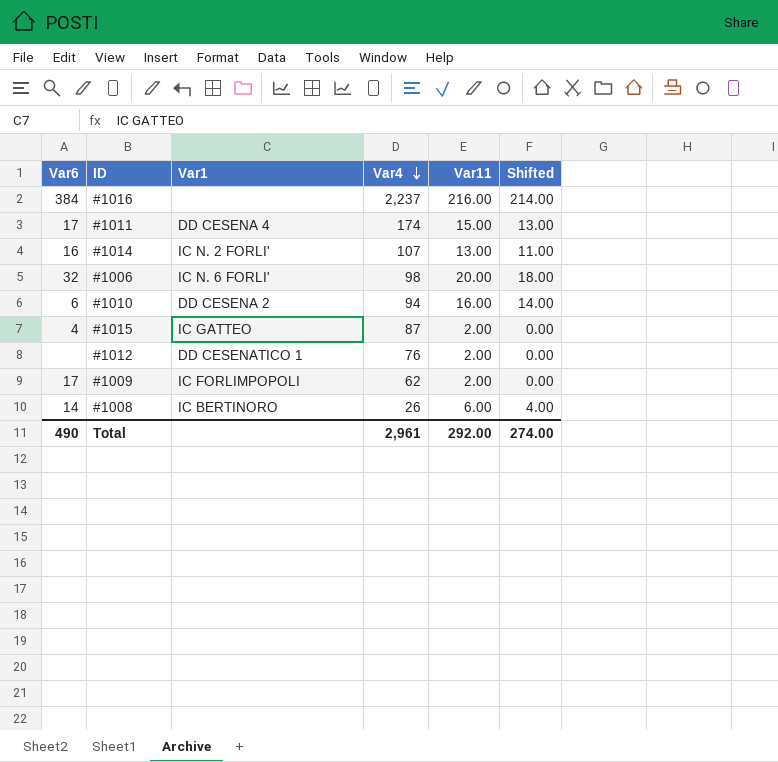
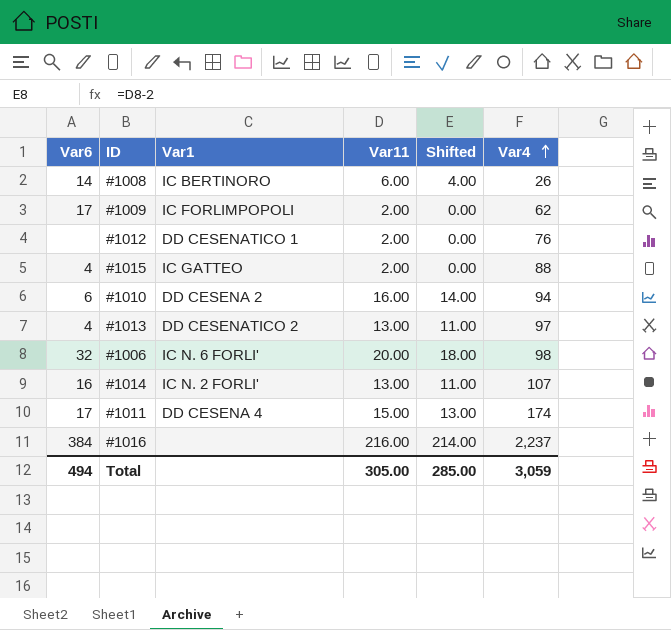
row order: Var4 descending -> Var4 ascending
column Var4 | position: 4 -> 6
#1015 | Var4: 87 -> 88
row #1013: none -> 4 | DD CESENATICO 2 | 13.00 | 11.00 | 97
Total | Var6: 490 -> 494
Total | Var11: 292.00 -> 305.00
Total | Shifted: 274.00 -> 285.00
Total | Var4: 2,961 -> 3,059

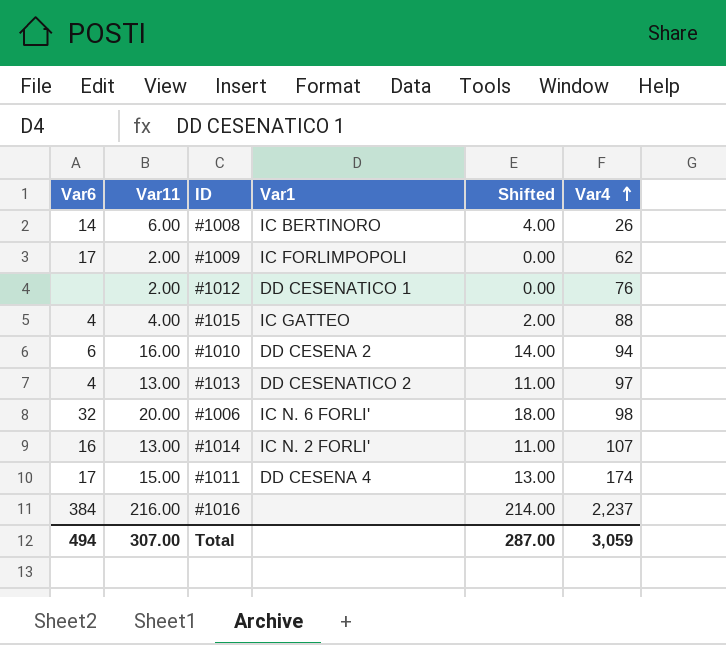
column Var11 | position: 4 -> 2
#1015 | Var11: 2.00 -> 4.00
#1015 | Shifted: 0.00 -> 2.00
Total | Var11: 305.00 -> 307.00
Total | Shifted: 285.00 -> 287.00

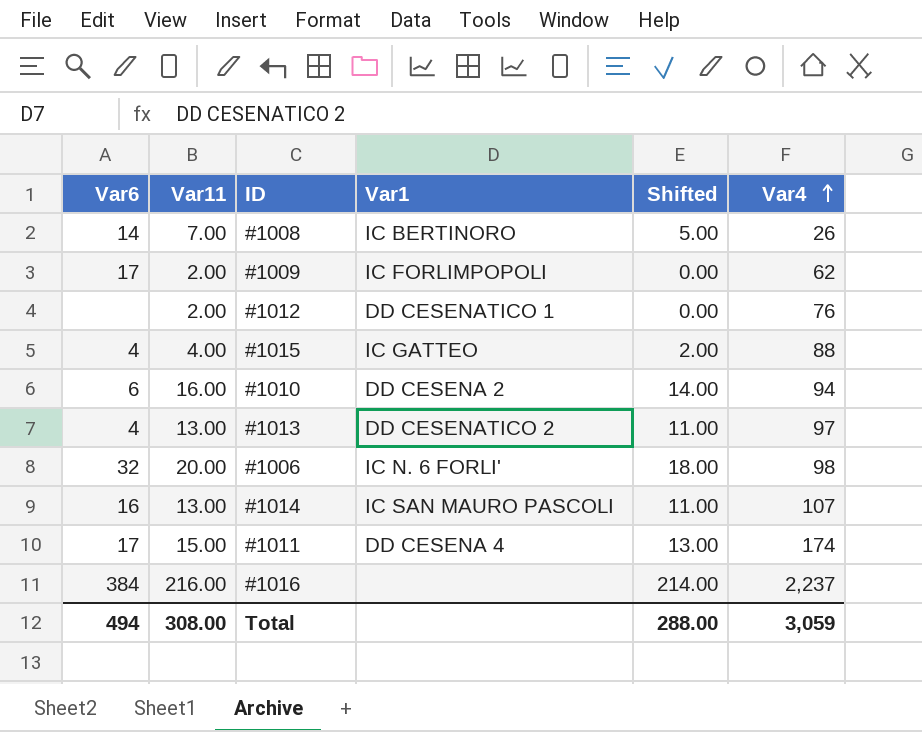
#1008 | Var11: 6.00 -> 7.00
#1008 | Shifted: 4.00 -> 5.00
#1014 | Var1: IC N. 2 FORLI' -> IC SAN MAURO PASCOLI
Total | Var11: 307.00 -> 308.00
Total | Shifted: 287.00 -> 288.00

